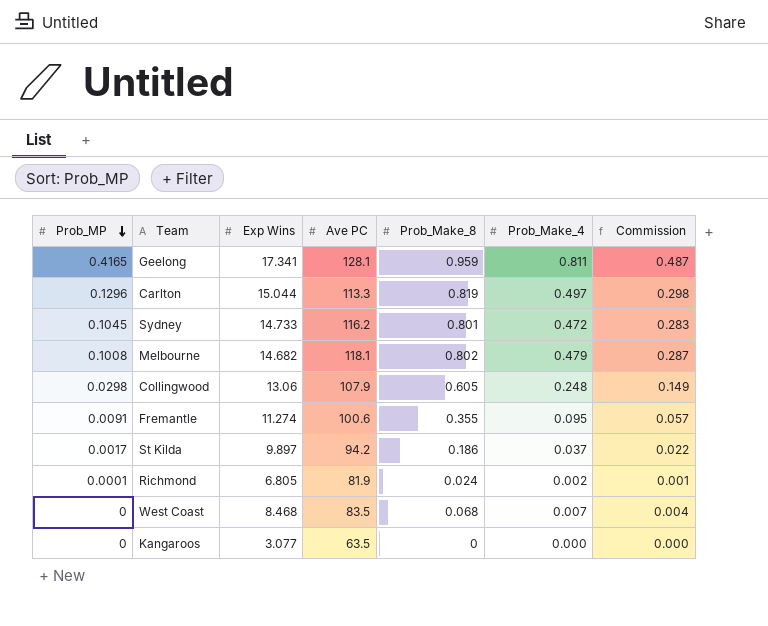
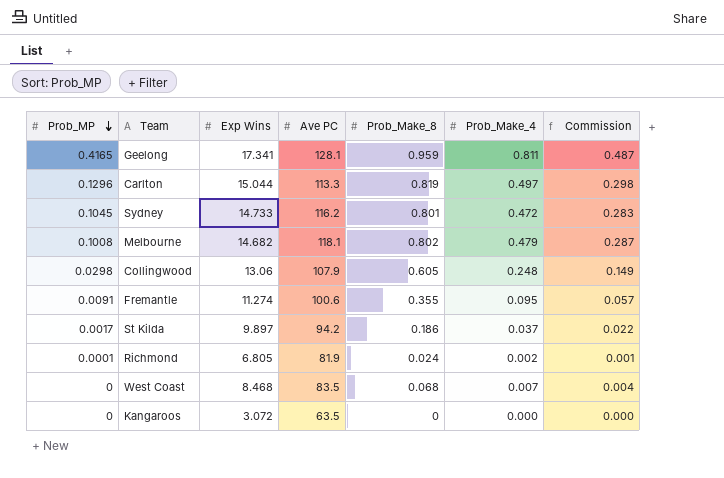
Kangaroos | Exp Wins: 3.077 -> 3.072

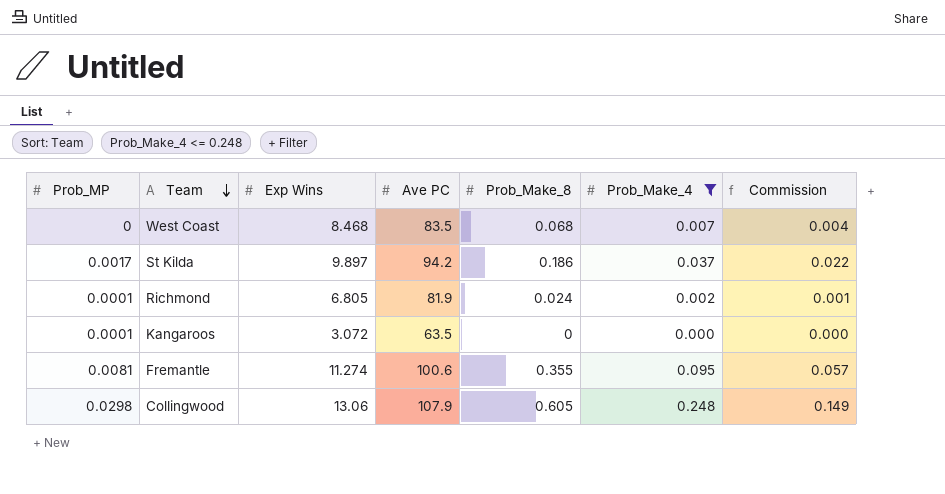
filter: none -> Prob_Make_4 <= 0.248
row order: Prob_MP descending -> Team descending
Kangaroos | Prob_MP: 0 -> 0.0001
Fremantle | Prob_MP: 0.0091 -> 0.0081

